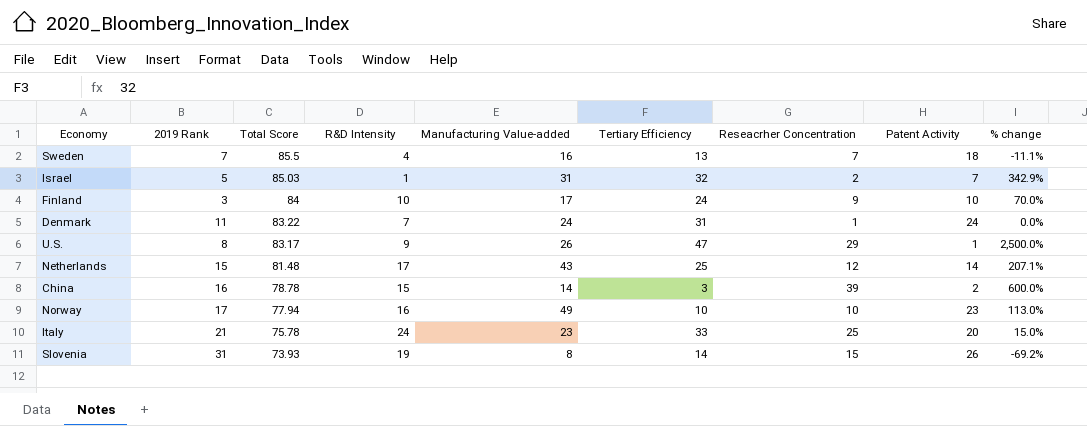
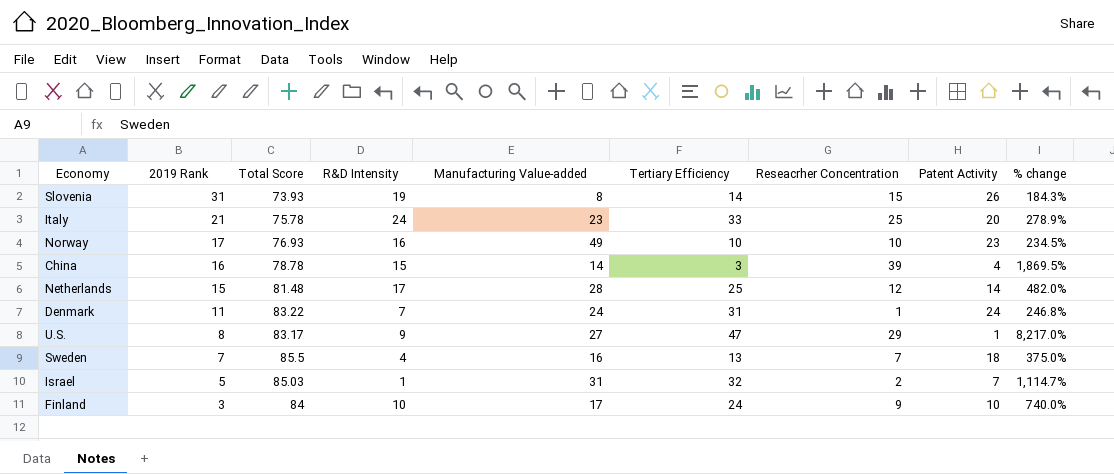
row order: Total Score descending -> 2019 Rank descending
column % change | formula: ([Manufacturing Value-added] - [Patent Activity]) / [Patent Activity] -> ([Total Score] - [Patent Activity]) / [Patent Activity]
Norway | Total Score: 77.94 -> 76.93
China | Patent Activity: 2 -> 4
Netherlands | Manufacturing Value-added: 43 -> 28
U.S. | Manufacturing Value-added: 26 -> 27

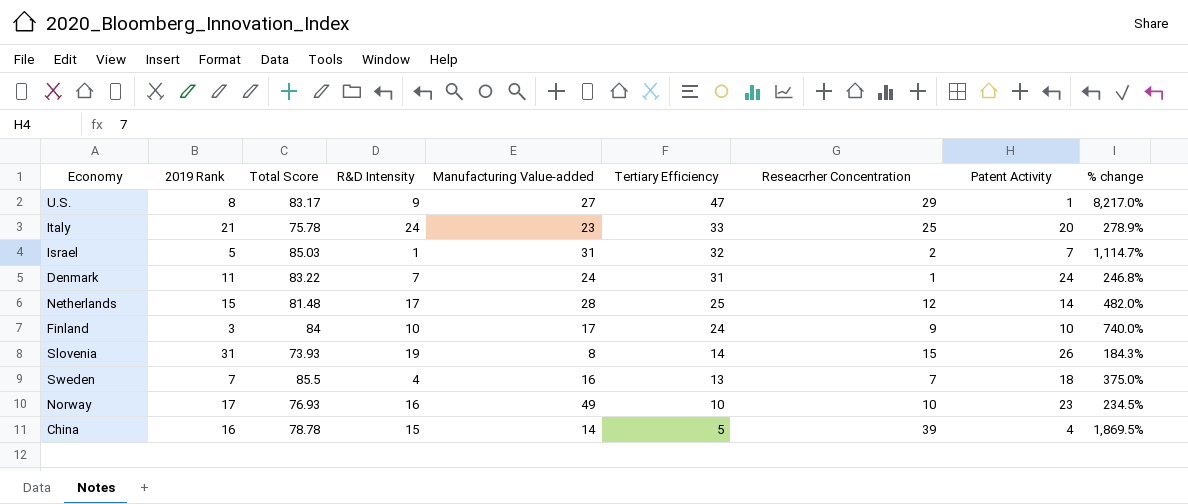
row order: 2019 Rank descending -> Tertiary Efficiency descending
China | Tertiary Efficiency: 3 -> 5

